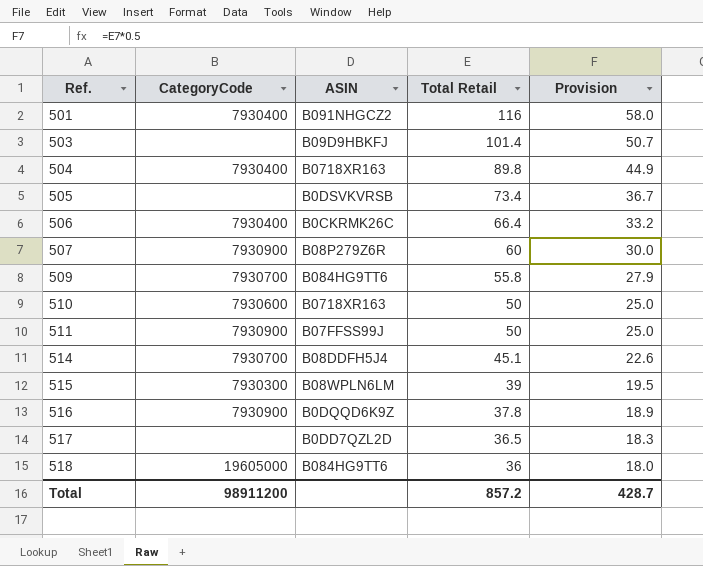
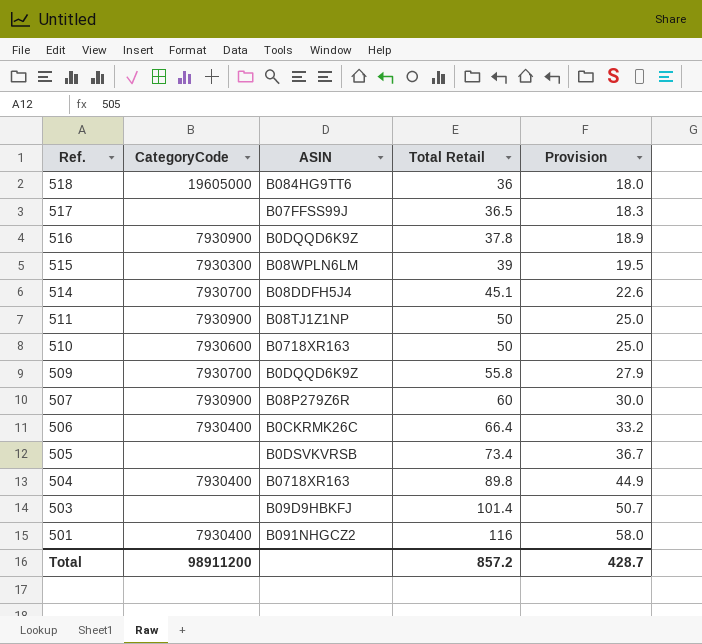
row order: Ref. ascending -> Ref. descending
517 | ASIN: B0DD7QZL2D -> B07FFSS99J
511 | ASIN: B07FFSS99J -> B08TJ1Z1NP
509 | ASIN: B084HG9TT6 -> B0DQQD6K9Z

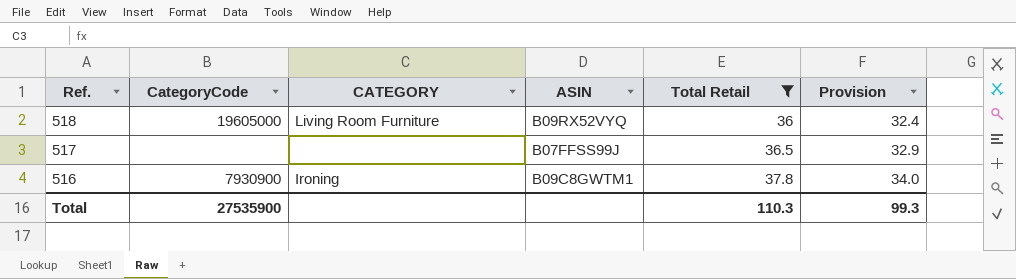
filter: none -> Total Retail <= 37.8
column CATEGORY | position: none -> 3
column Provision | formula: [Total Retail] * 0.5 -> [Total Retail] * 0.9
518 | ASIN: B084HG9TT6 -> B09RX52VYQ
516 | ASIN: B0DQQD6K9Z -> B09C8GWTM1
Total | CategoryCode: 98911200 -> 27535900
Total | Total Retail: 857.2 -> 110.3
Total | Provision: 428.7 -> 99.3

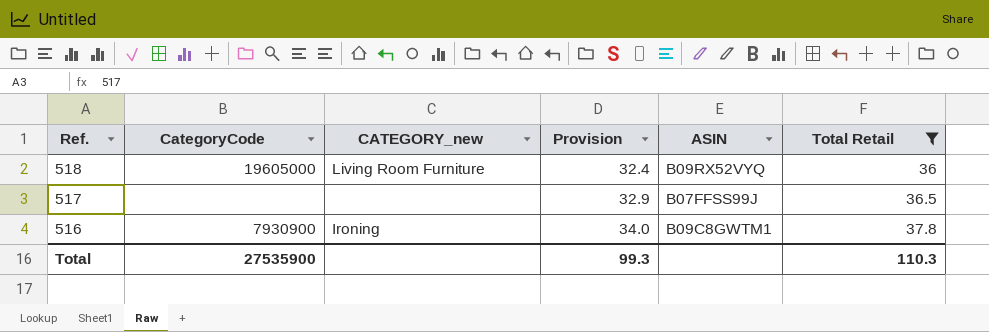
column name: CATEGORY -> CATEGORY_new
column Provision | position: 6 -> 4

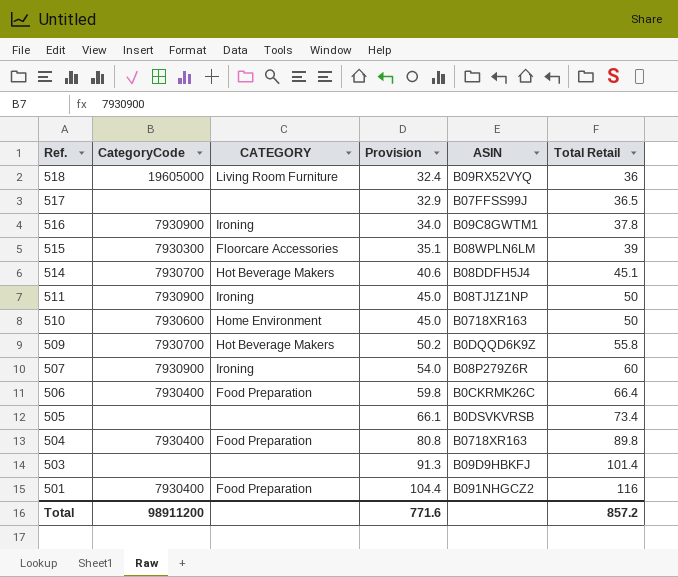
filter: Total Retail <= 37.8 -> none
column name: CATEGORY_new -> CATEGORY
Total | CategoryCode: 27535900 -> 98911200
Total | Provision: 99.3 -> 771.6
Total | Total Retail: 110.3 -> 857.2

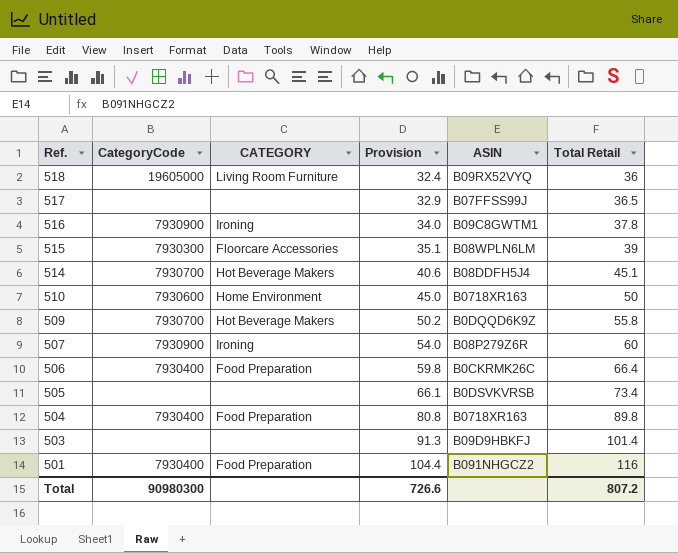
row 511: 7930900 | Ironing | 45.0 | B08TJ1Z1NP | 50 -> none
Total | CategoryCode: 98911200 -> 90980300
Total | Provision: 771.6 -> 726.6
Total | Total Retail: 857.2 -> 807.2

